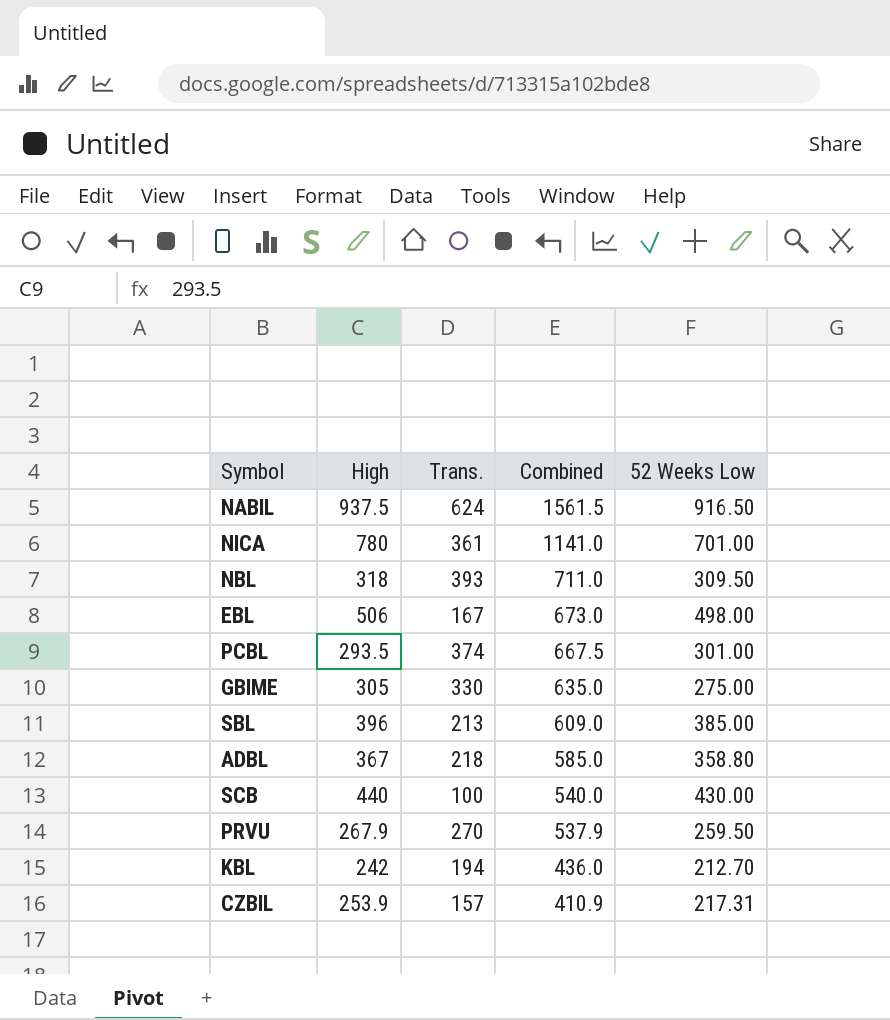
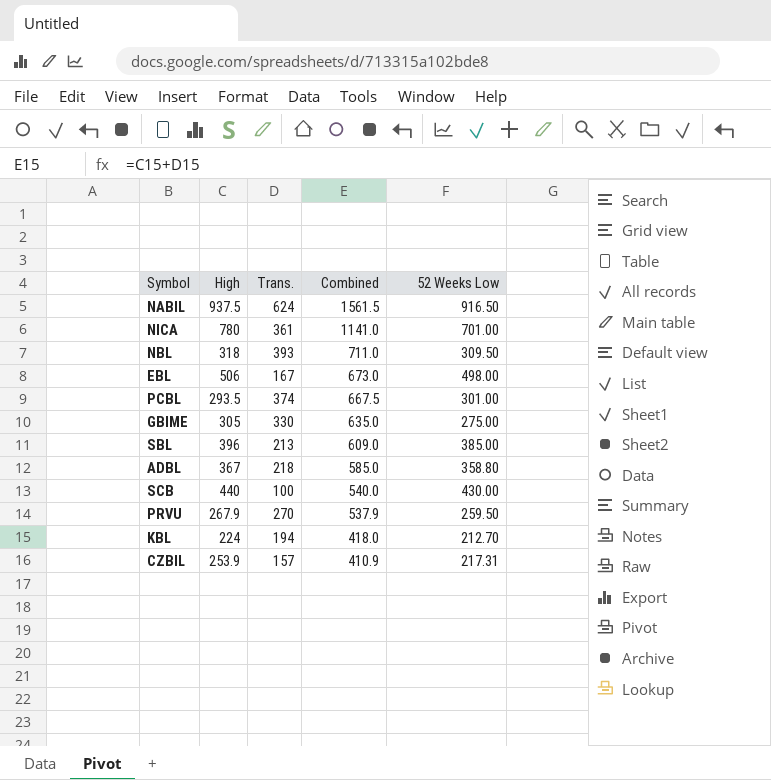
KBL | High: 242 -> 224
KBL | Combined: 436.0 -> 418.0

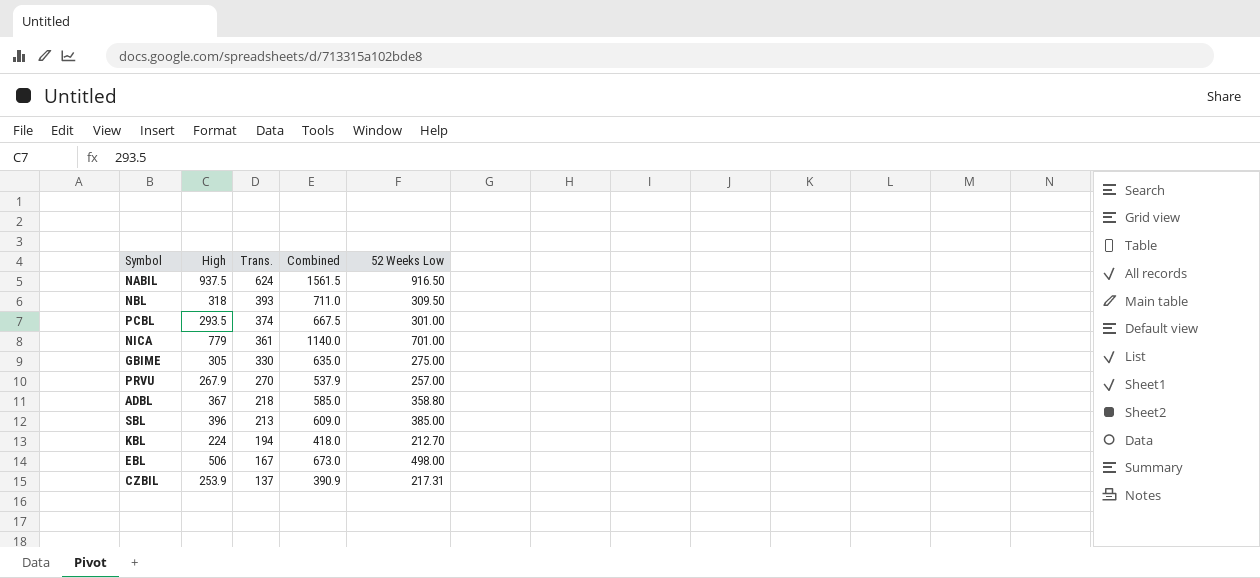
row order: Combined descending -> Trans. descending
row SCB: 440 | 100 | 540.0 | 430.00 -> none
NICA | High: 780 -> 779
NICA | Combined: 1141.0 -> 1140.0
PRVU | 52 Weeks Low: 259.50 -> 257.00
CZBIL | Trans.: 157 -> 137
CZBIL | Combined: 410.9 -> 390.9

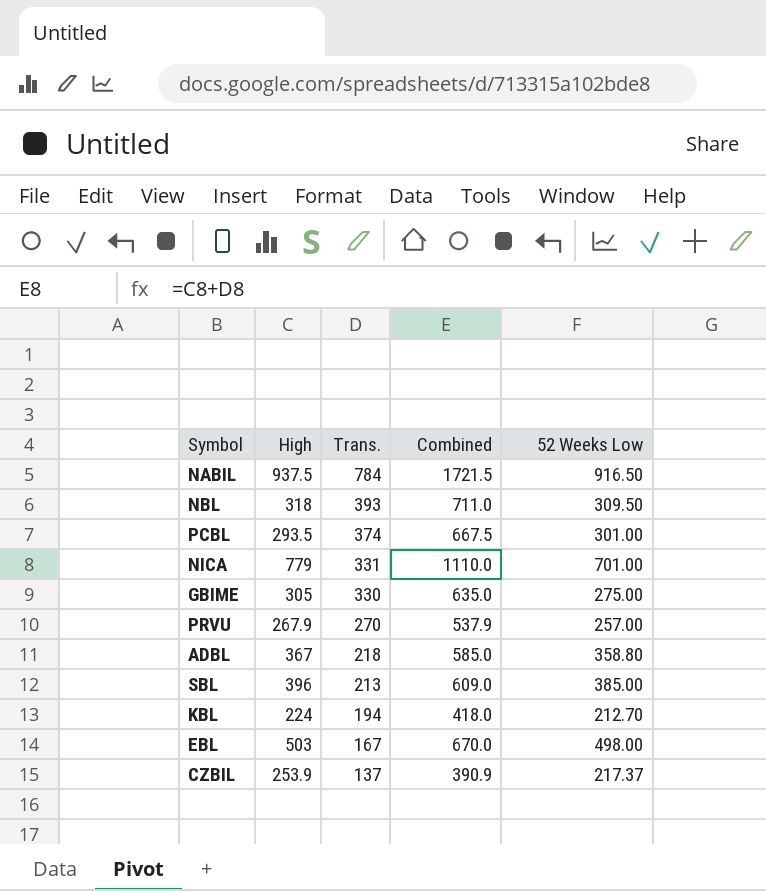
NABIL | Trans.: 624 -> 784
NABIL | Combined: 1561.5 -> 1721.5
NICA | Trans.: 361 -> 331
NICA | Combined: 1140.0 -> 1110.0
EBL | High: 506 -> 503
EBL | Combined: 673.0 -> 670.0
CZBIL | 52 Weeks Low: 217.31 -> 217.37

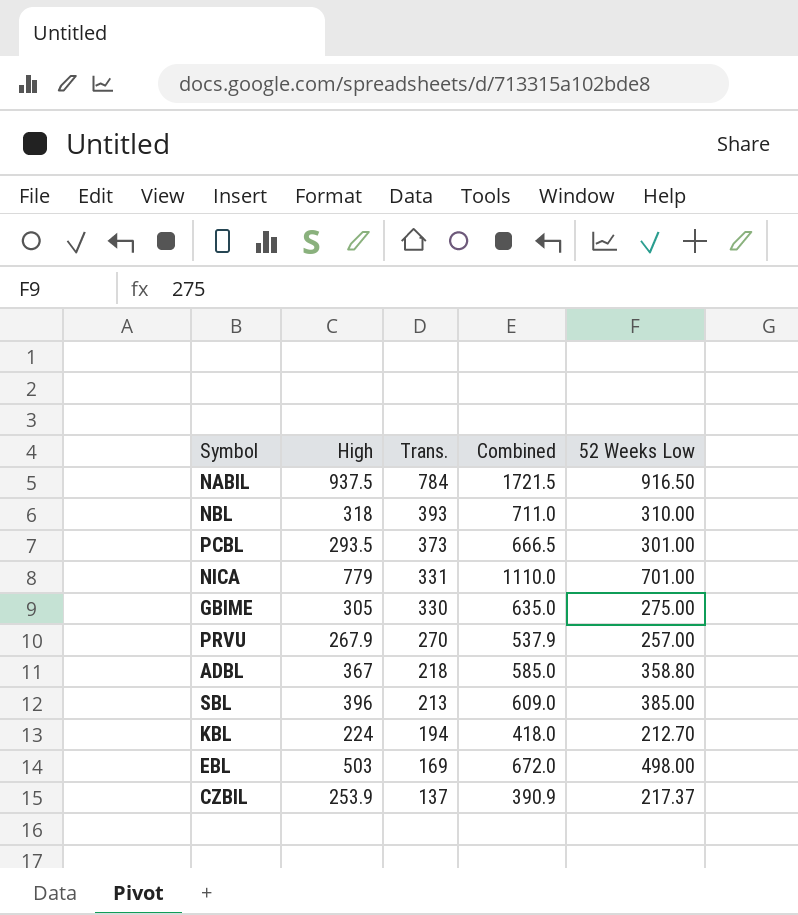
NBL | 52 Weeks Low: 309.50 -> 310.00
PCBL | Trans.: 374 -> 373
PCBL | Combined: 667.5 -> 666.5
EBL | Trans.: 167 -> 169
EBL | Combined: 670.0 -> 672.0

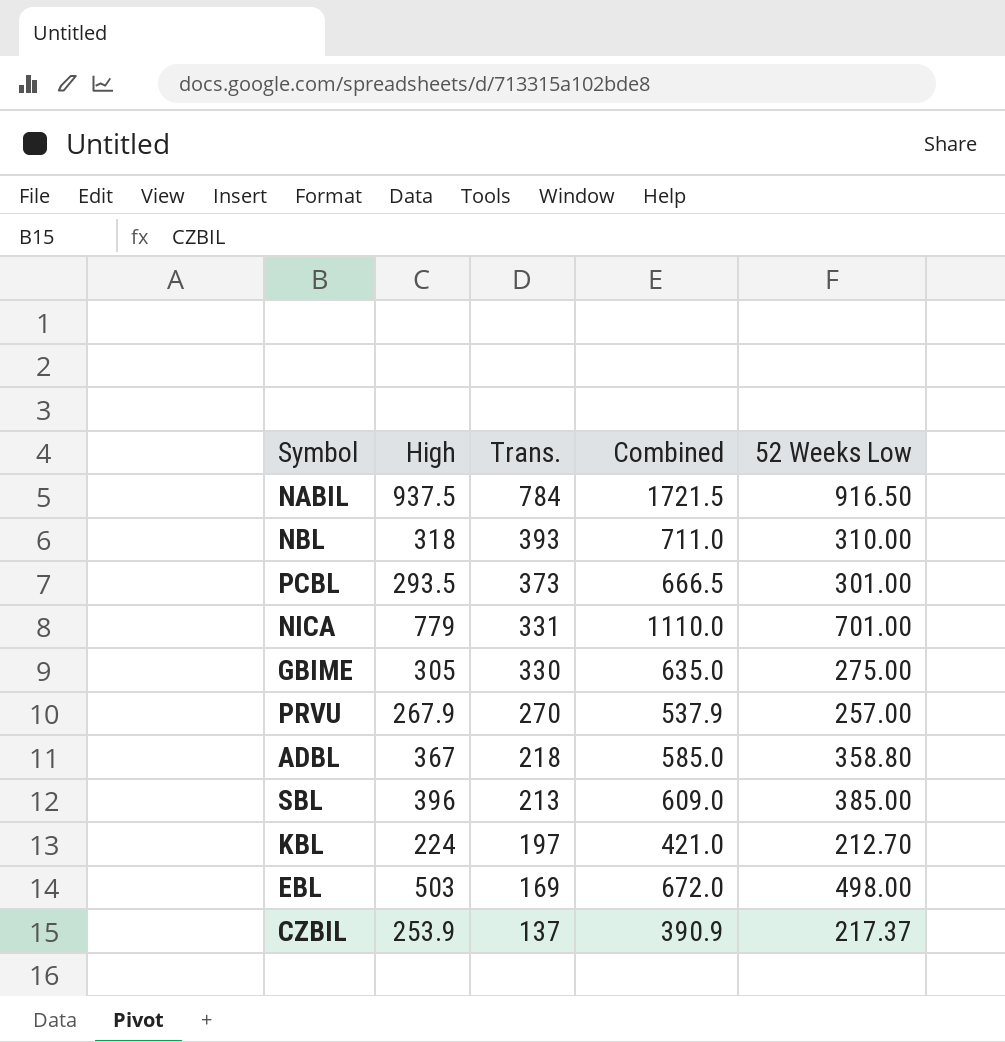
KBL | Trans.: 194 -> 197
KBL | Combined: 418.0 -> 421.0

